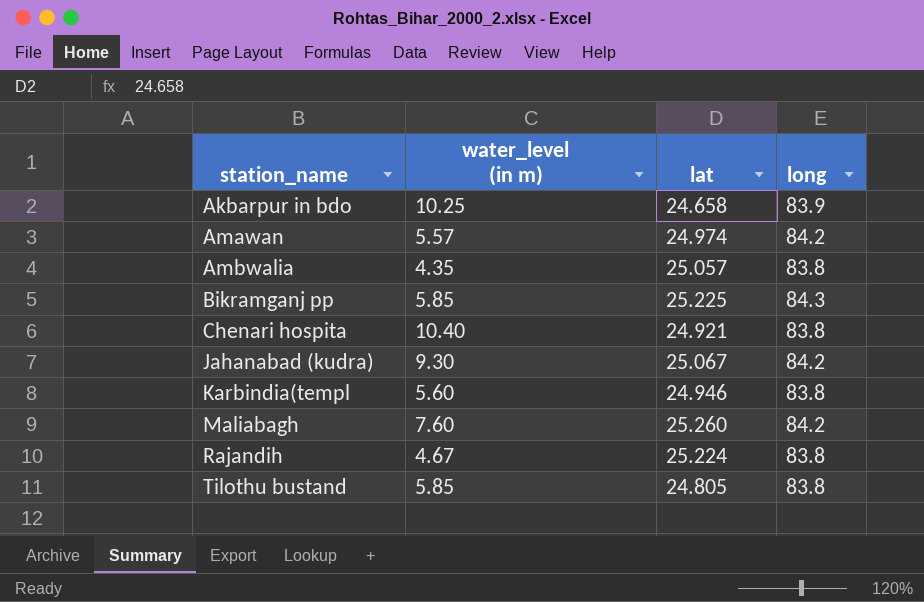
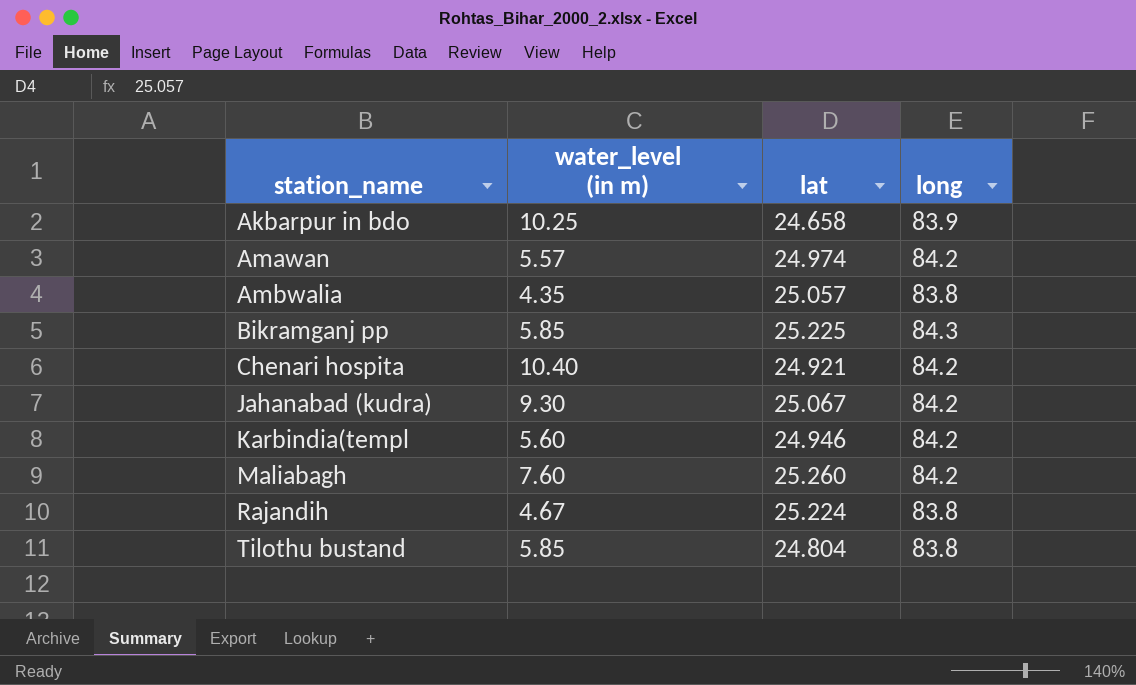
Chenari hospita | long: 83.8 -> 84.2
Karbindia(templ | long: 83.8 -> 84.2
Tilothu bustand | lat: 24.805 -> 24.804

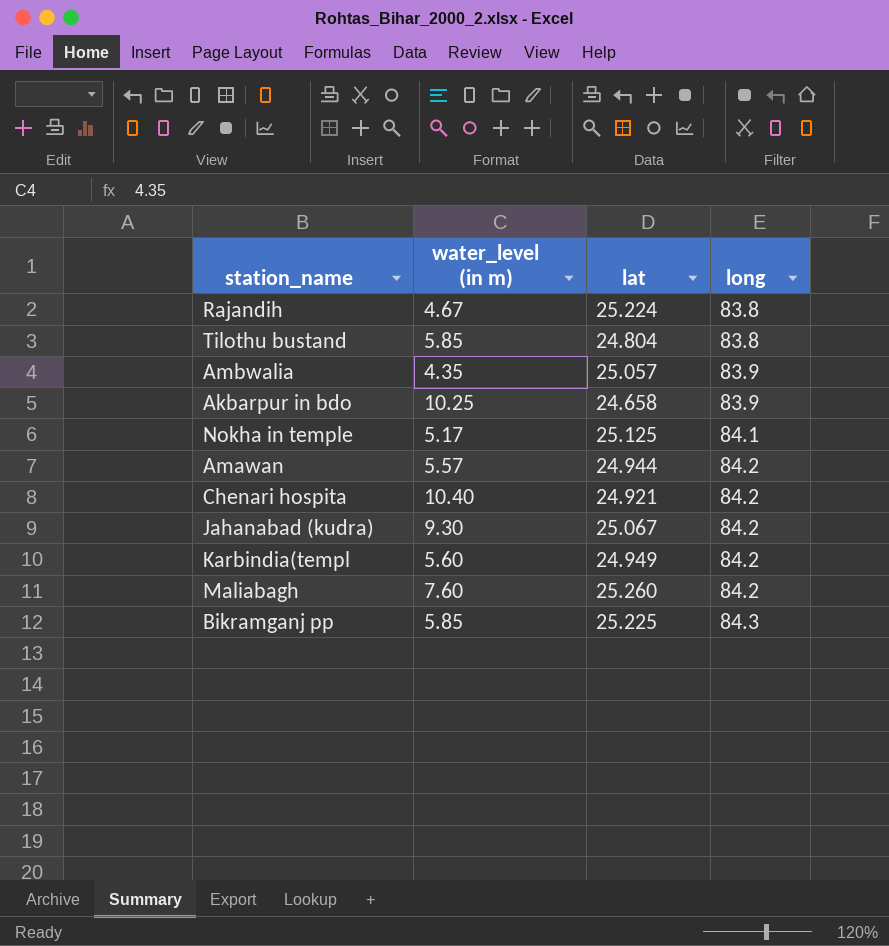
row order: station_name ascending -> long ascending
Ambwalia | long: 83.8 -> 83.9
row Nokha in temple: none -> 5.17 | 25.125 | 84.1
Amawan | lat: 24.974 -> 24.944
Karbindia(templ | lat: 24.946 -> 24.949

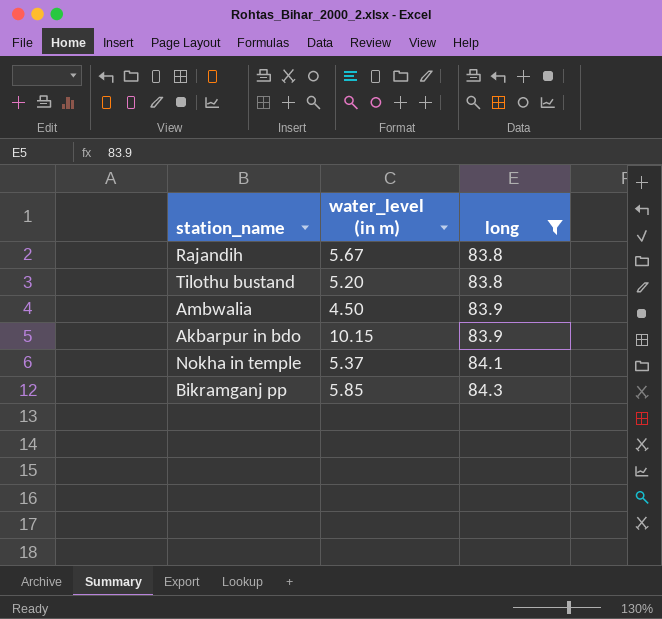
filter: none -> long != 84.2
column lat | position: 3 -> none
Rajandih | water_level (in m): 4.67 -> 5.67
Tilothu bustand | water_level (in m): 5.85 -> 5.20
Ambwalia | water_level (in m): 4.35 -> 4.50
Akbarpur in bdo | water_level (in m): 10.25 -> 10.15
Nokha in temple | water_level (in m): 5.17 -> 5.37

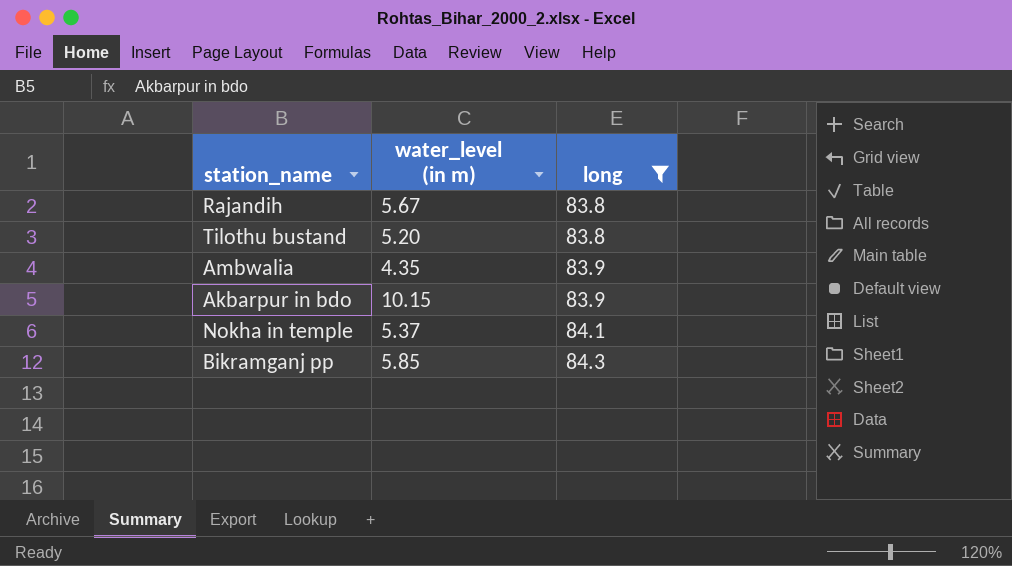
Ambwalia | water_level (in m): 4.50 -> 4.35

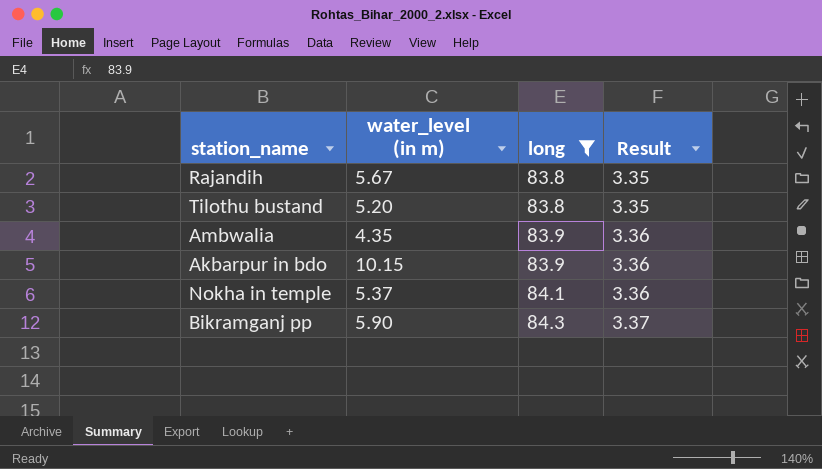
column Result | formula: none -> [long] * 0.04
Bikramganj pp | water_level (in m): 5.85 -> 5.90

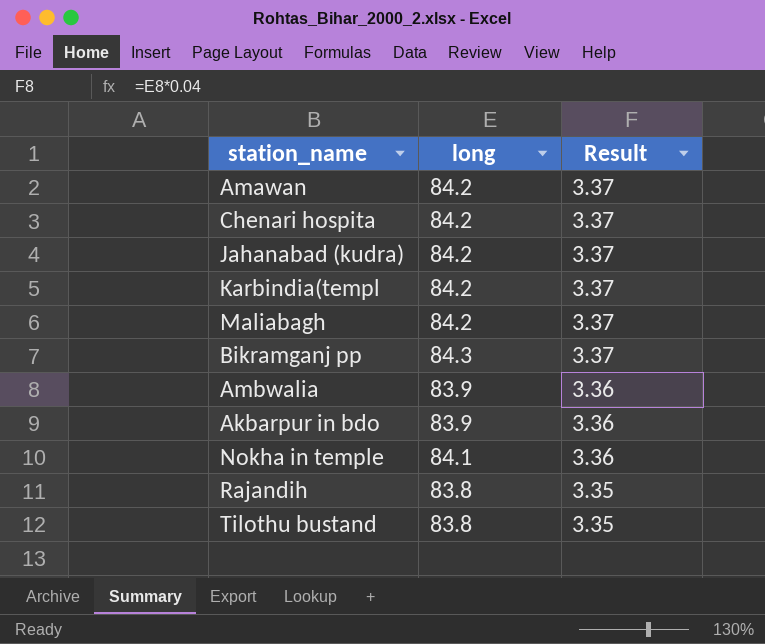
filter: long != 84.2 -> none
row order: long ascending -> Result descending
column water_level (in m) | position: 2 -> none

